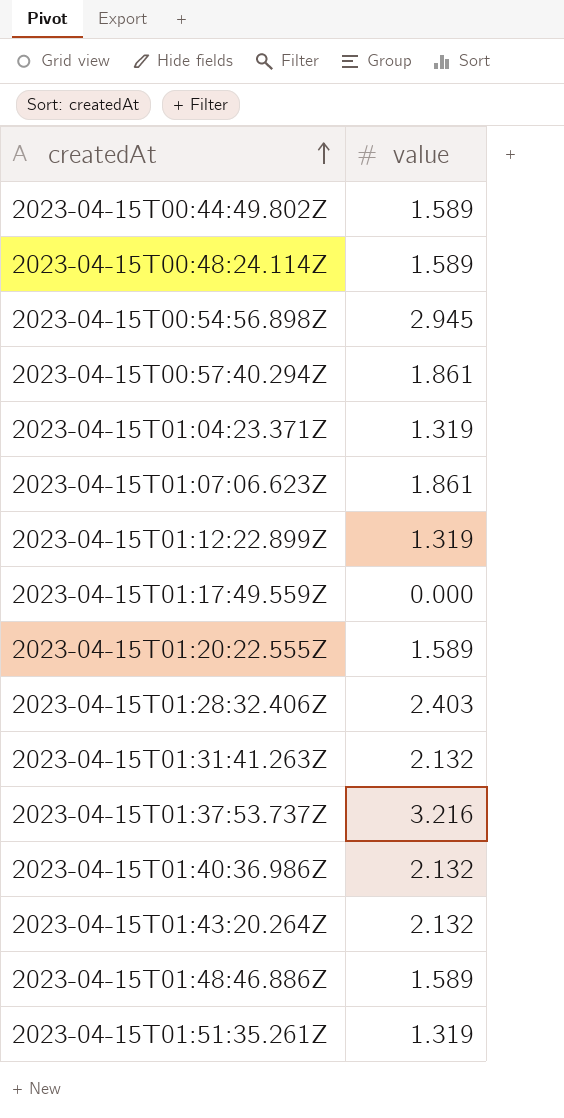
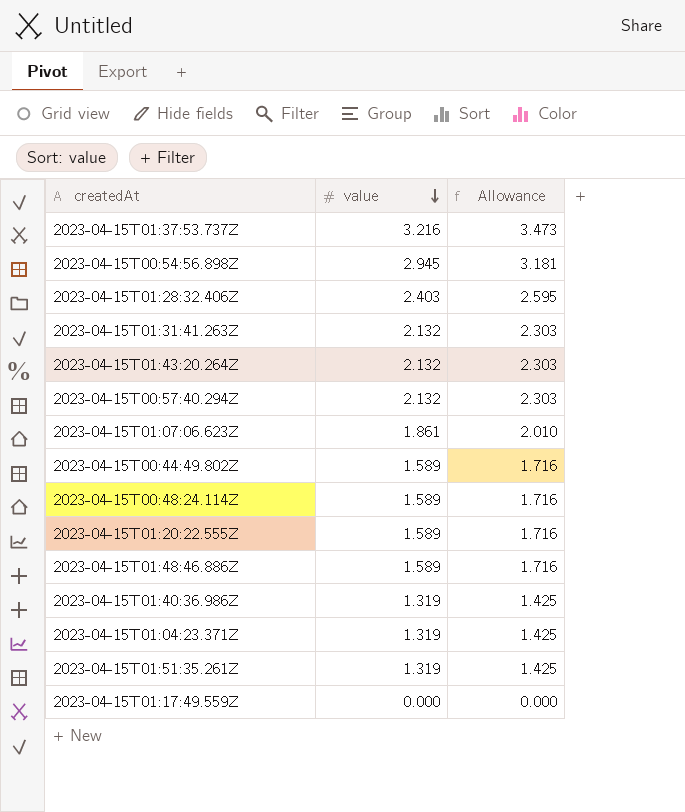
row order: createdAt ascending -> value descending
column Allowance | formula: none -> [value] * 1.08
row 2023-04-15T01:12:22.899Z: 1.319 -> none
2023-04-15T00:57:40.294Z | value: 1.861 -> 2.132
2023-04-15T01:40:36.986Z | value: 2.132 -> 1.319

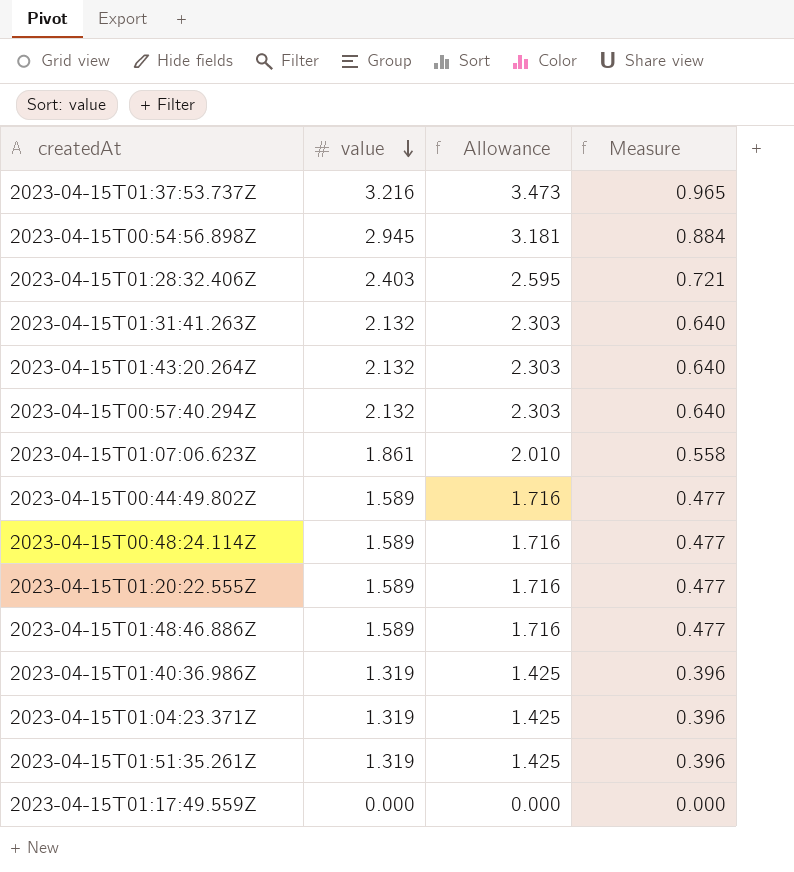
column Measure | formula: none -> [value] * 0.3

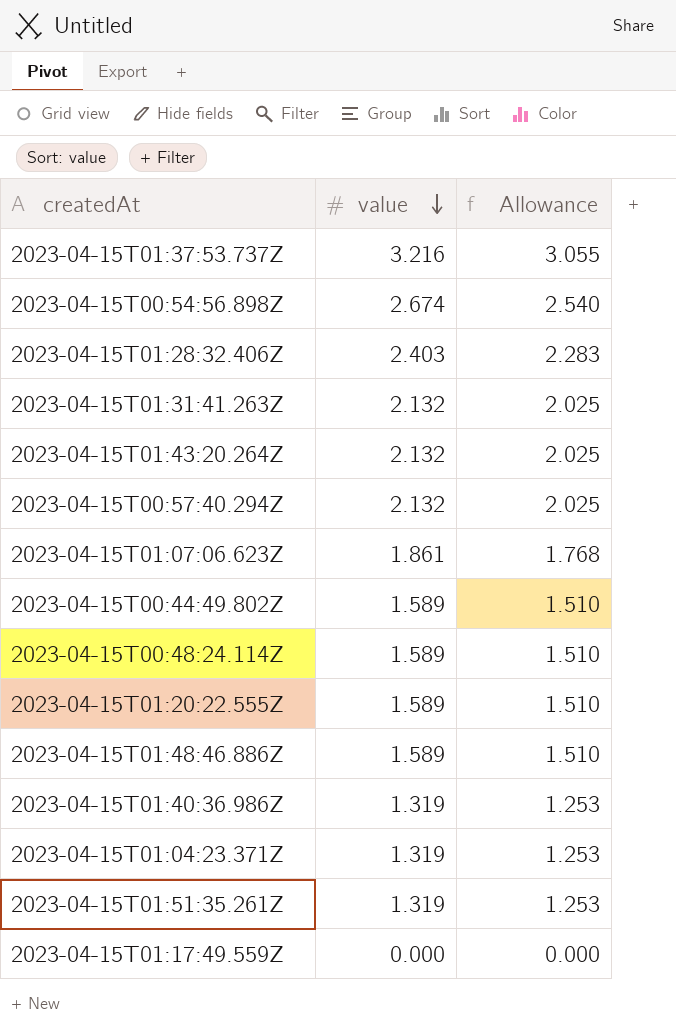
column Measure | formula: [value] * 0.3 -> none
column Allowance | formula: [value] * 1.08 -> [value] * 0.95
2023-04-15T00:54:56.898Z | value: 2.945 -> 2.674

